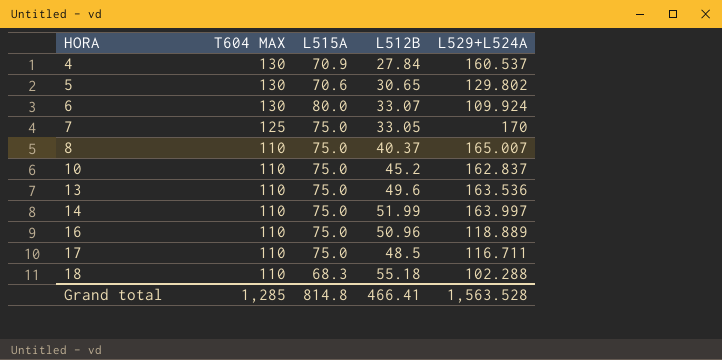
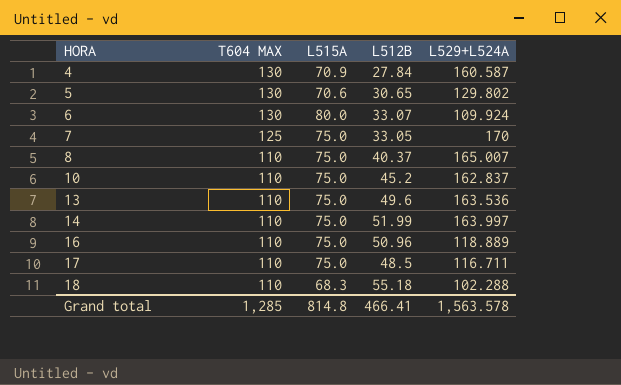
4 | L529+L524A: 160.537 -> 160.587
Grand total | L529+L524A: 1,563.528 -> 1,563.578

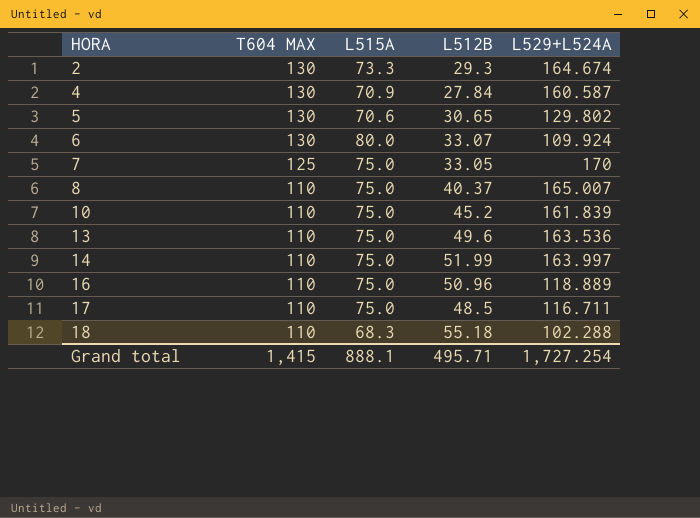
row 2: none -> 130 | 73.3 | 29.3 | 164.674
10 | L529+L524A: 162.837 -> 161.839
Grand total | T604 MAX: 1,285 -> 1,415
Grand total | L515A: 814.8 -> 888.1
Grand total | L512B: 466.41 -> 495.71
Grand total | L529+L524A: 1,563.578 -> 1,727.254

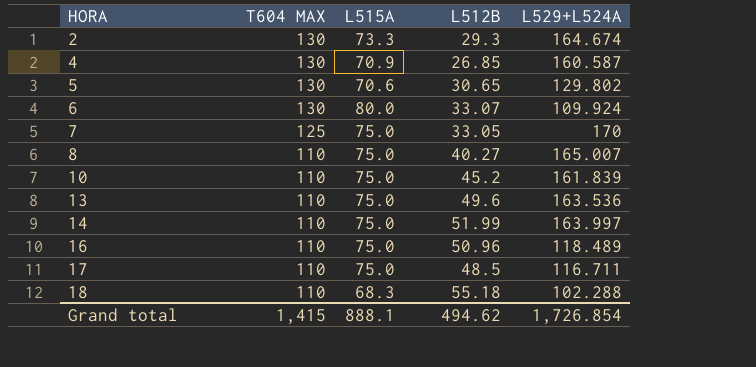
4 | L512B: 27.84 -> 26.85
8 | L512B: 40.37 -> 40.27
16 | L529+L524A: 118.889 -> 118.489
Grand total | L512B: 495.71 -> 494.62
Grand total | L529+L524A: 1,727.254 -> 1,726.854

